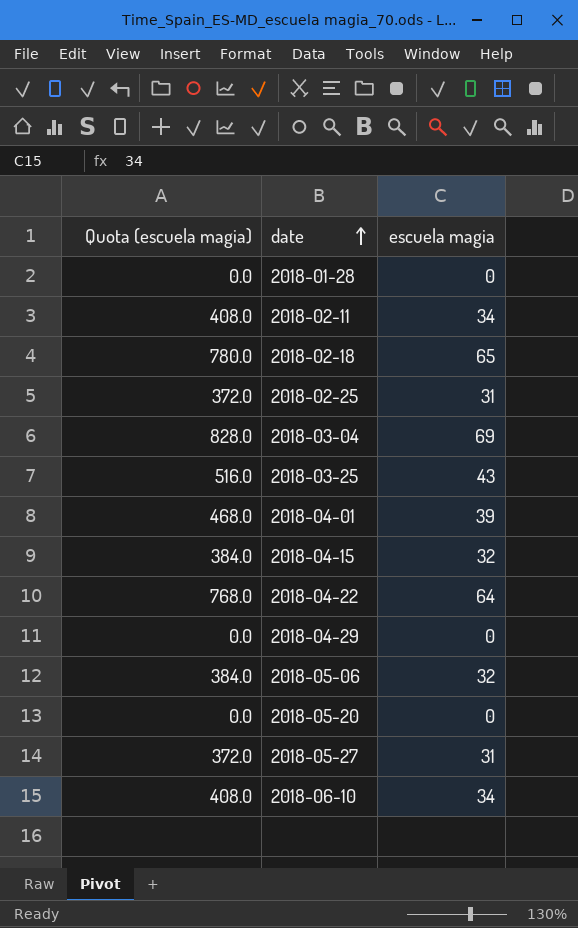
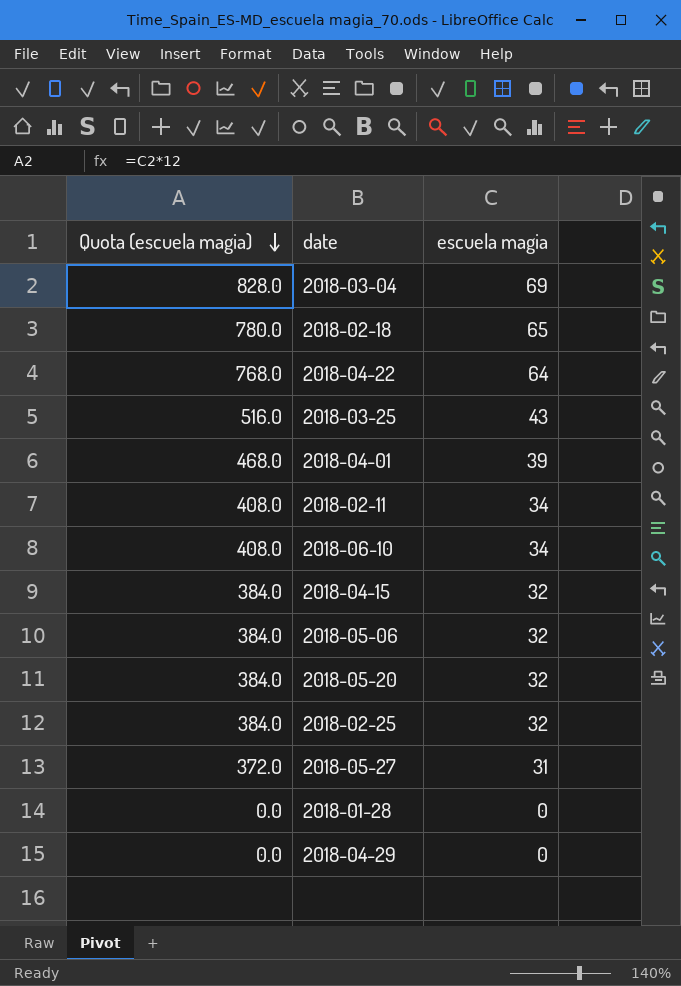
row order: date ascending -> Quota (escuela magia) descending
2018-05-20 | Quota (escuela magia): 0.0 -> 384.0
2018-05-20 | escuela magia: 0 -> 32
2018-02-25 | Quota (escuela magia): 372.0 -> 384.0
2018-02-25 | escuela magia: 31 -> 32

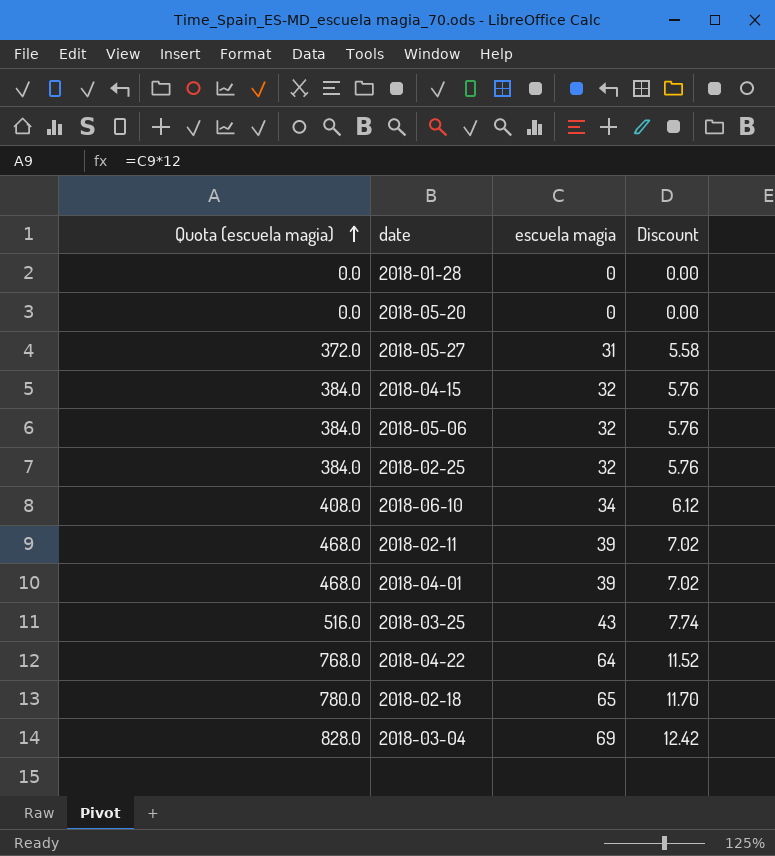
row order: Quota (escuela magia) descending -> Quota (escuela magia) ascending
column Discount | formula: none -> [escuela magia] * 0.18
row 2018-04-29: 0.0 | 0 -> none
2018-05-20 | Quota (escuela magia): 384.0 -> 0.0
2018-05-20 | escuela magia: 32 -> 0
2018-02-11 | Quota (escuela magia): 408.0 -> 468.0
2018-02-11 | escuela magia: 34 -> 39

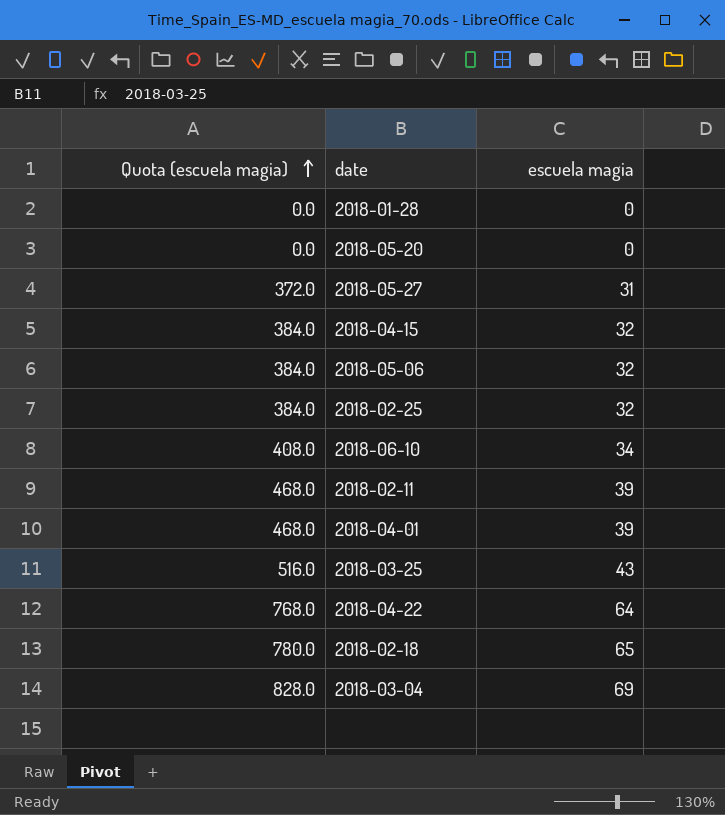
column Discount | formula: [escuela magia] * 0.18 -> none

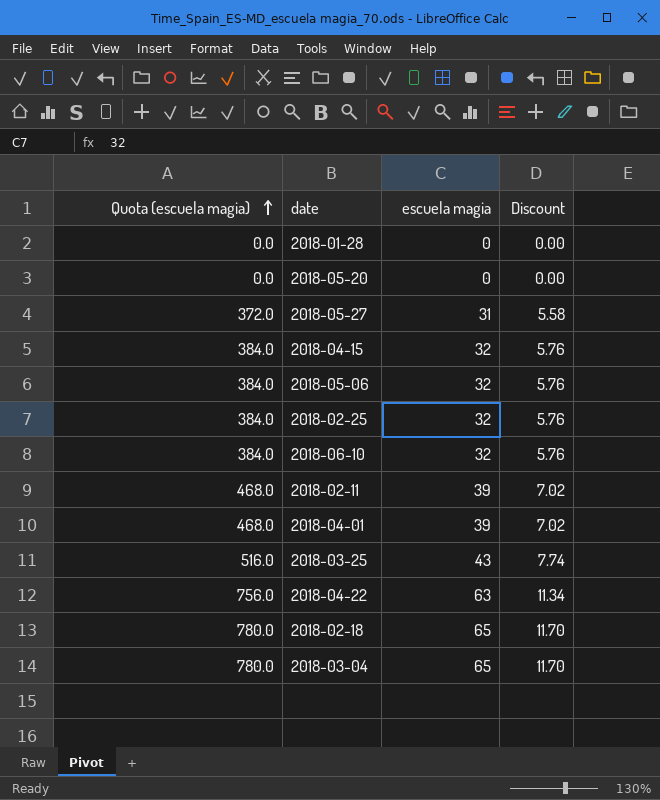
column Discount | formula: none -> [escuela magia] * 0.18
2018-06-10 | Quota (escuela magia): 408.0 -> 384.0
2018-06-10 | escuela magia: 34 -> 32
2018-04-22 | Quota (escuela magia): 768.0 -> 756.0
2018-04-22 | escuela magia: 64 -> 63
2018-03-04 | Quota (escuela magia): 828.0 -> 780.0
2018-03-04 | escuela magia: 69 -> 65

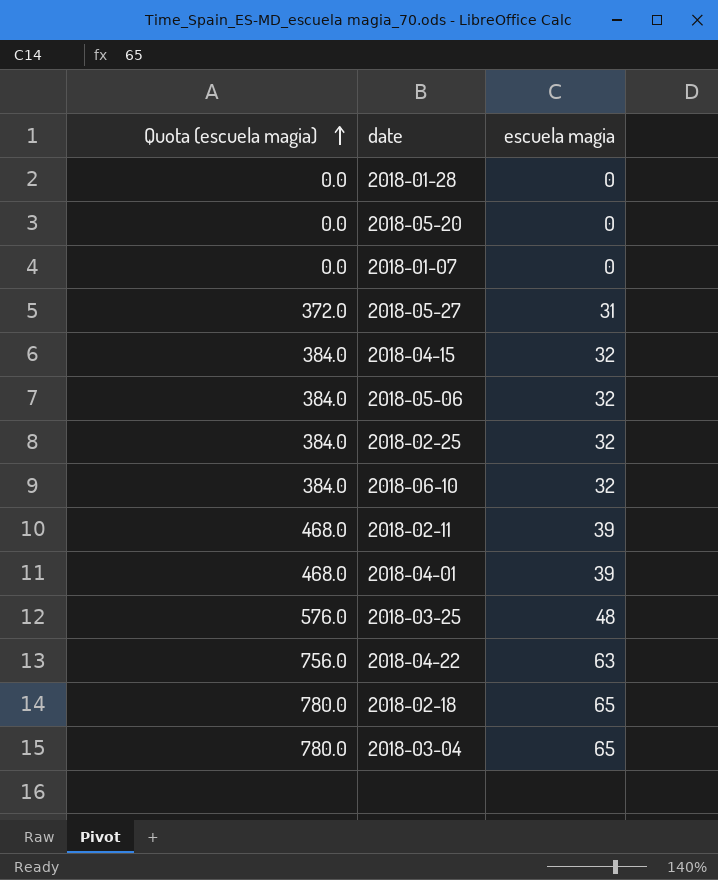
column Discount | formula: [escuela magia] * 0.18 -> none
row 2018-01-07: none -> 0.0 | 0
2018-03-25 | Quota (escuela magia): 516.0 -> 576.0
2018-03-25 | escuela magia: 43 -> 48

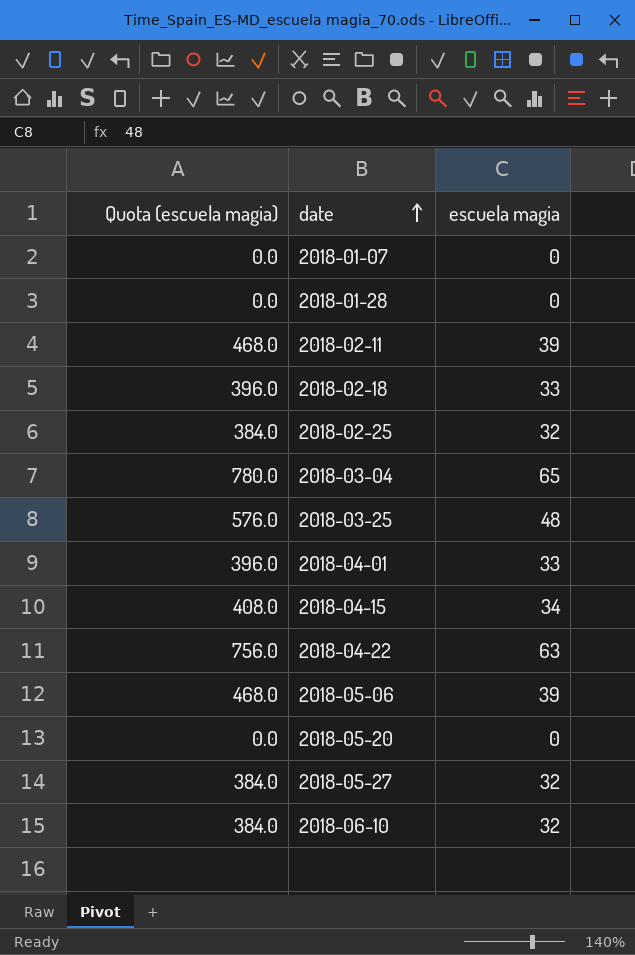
row order: Quota (escuela magia) ascending -> date ascending
2018-02-18 | Quota (escuela magia): 780.0 -> 396.0
2018-02-18 | escuela magia: 65 -> 33
2018-04-01 | Quota (escuela magia): 468.0 -> 396.0
2018-04-01 | escuela magia: 39 -> 33
2018-04-15 | Quota (escuela magia): 384.0 -> 408.0
2018-04-15 | escuela magia: 32 -> 34
2018-05-06 | Quota (escuela magia): 384.0 -> 468.0
2018-05-06 | escuela magia: 32 -> 39
2018-05-27 | Quota (escuela magia): 372.0 -> 384.0
2018-05-27 | escuela magia: 31 -> 32

